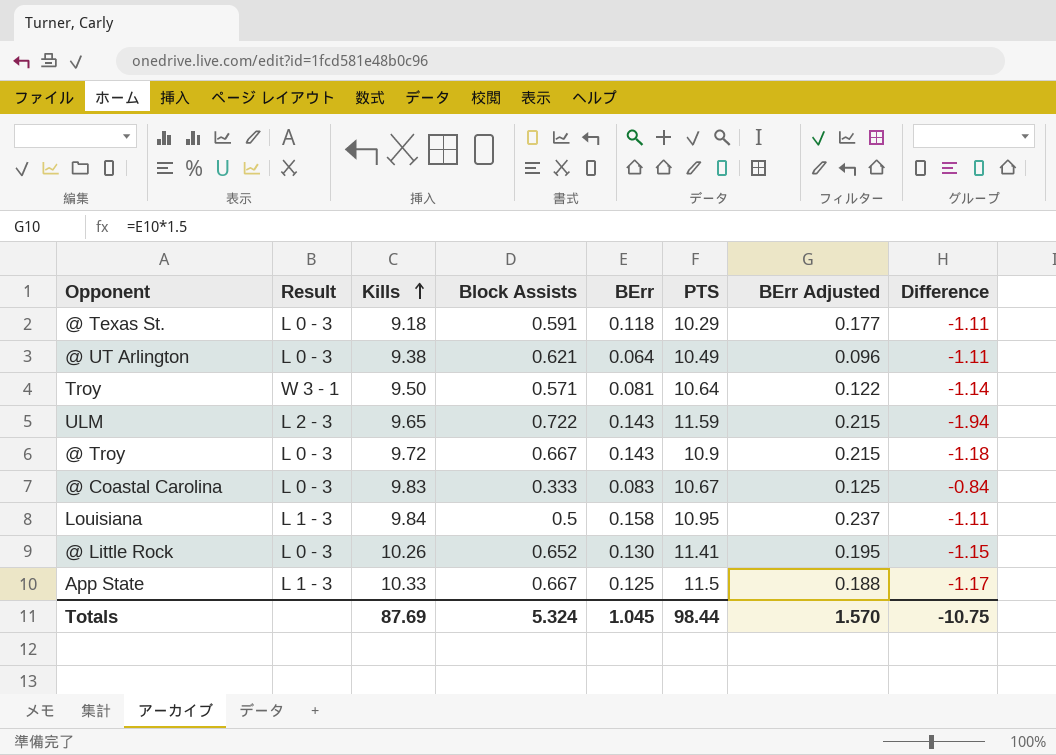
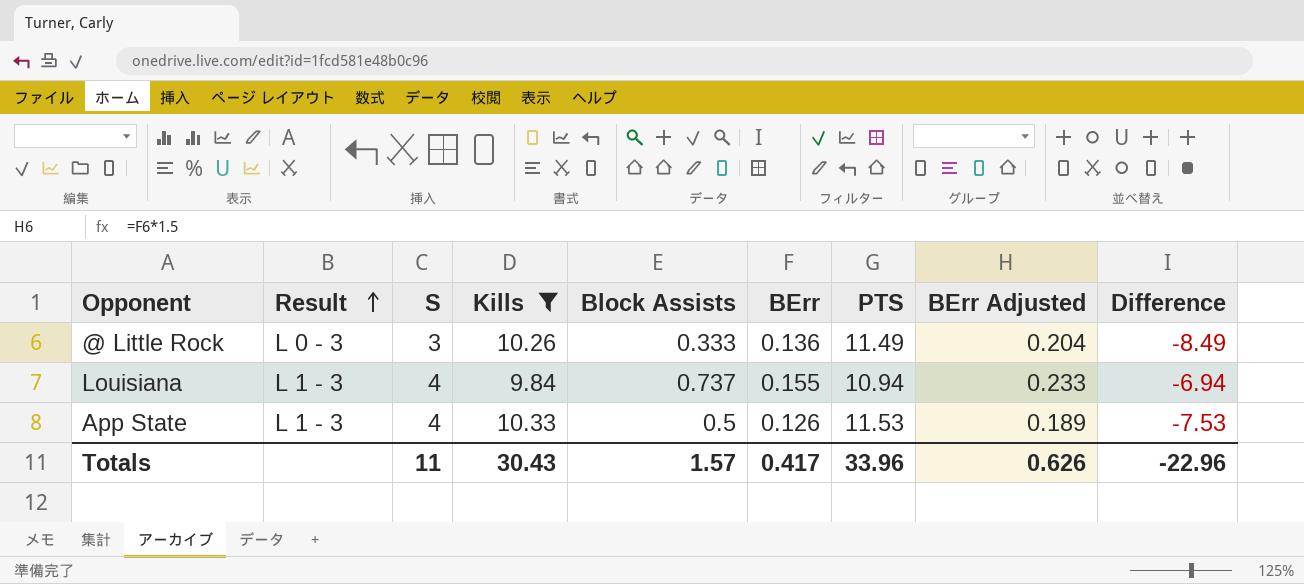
filter: none -> Kills >= 9.84
row order: Kills ascending -> Result ascending
column S | position: none -> 3
column Difference | formula: [Kills] - [PTS] -> [S] - [PTS]
@ Little Rock | Block Assists: 0.652 -> 0.333
@ Little Rock | BErr: 0.130 -> 0.136
@ Little Rock | PTS: 11.41 -> 11.49
@ Little Rock | BErr Adjusted: 0.195 -> 0.204
Louisiana | Block Assists: 0.5 -> 0.737
Louisiana | BErr: 0.158 -> 0.155
Louisiana | PTS: 10.95 -> 10.94
Louisiana | BErr Adjusted: 0.237 -> 0.233
App State | Block Assists: 0.667 -> 0.5
App State | BErr: 0.125 -> 0.126
App State | PTS: 11.5 -> 11.53
App State | BErr Adjusted: 0.188 -> 0.189
Totals | Kills: 87.69 -> 30.43
Totals | Block Assists: 5.324 -> 1.57
Totals | BErr: 1.045 -> 0.417
Totals | PTS: 98.44 -> 33.96
Totals | BErr Adjusted: 1.570 -> 0.626
Totals | Difference: -10.75 -> -22.96

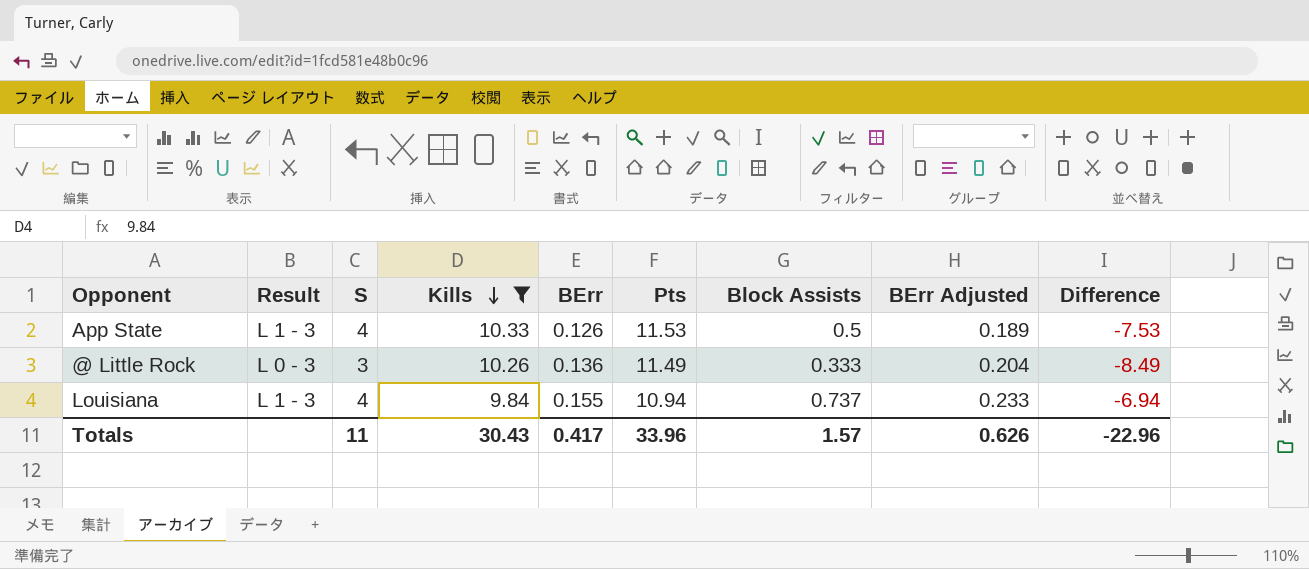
row order: Result ascending -> Kills descending
column name: PTS -> Pts
column Block Assists | position: 5 -> 7

